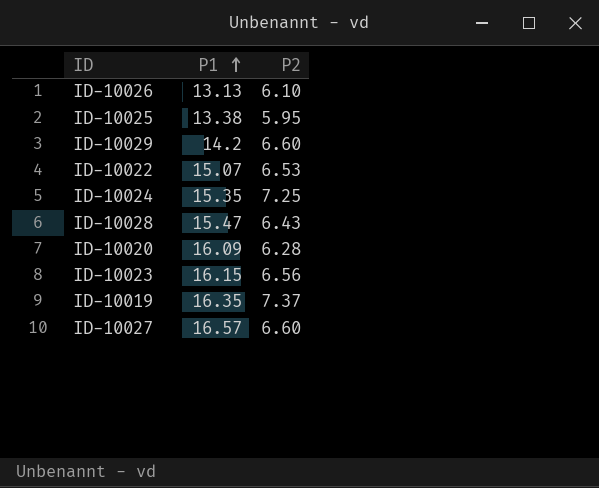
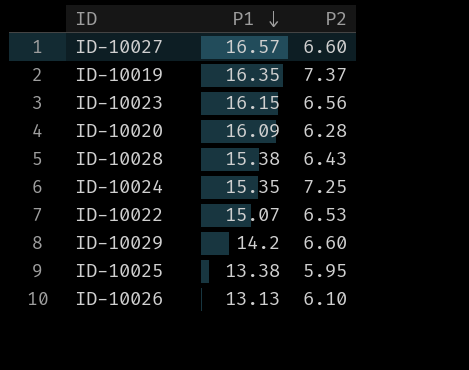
row order: P1 ascending -> P1 descending
ID-10028 | P1: 15.47 -> 15.38

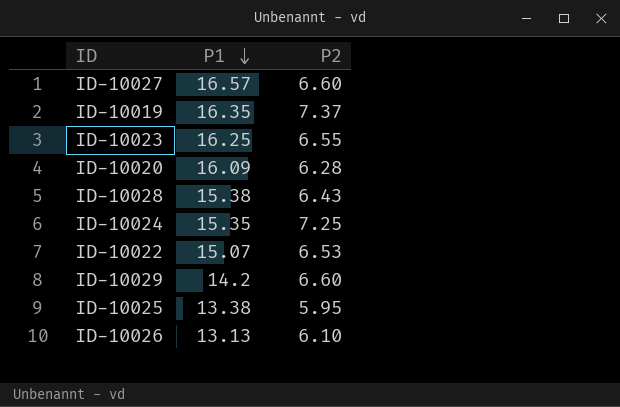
ID-10023 | P1: 16.15 -> 16.25
ID-10023 | P2: 6.56 -> 6.55

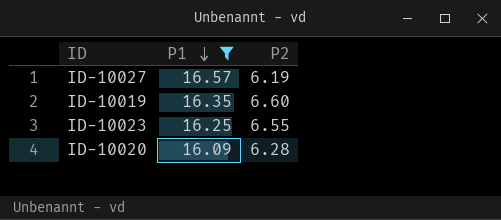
filter: none -> P1 >= 16.09
ID-10027 | P2: 6.60 -> 6.19
ID-10019 | P2: 7.37 -> 6.60

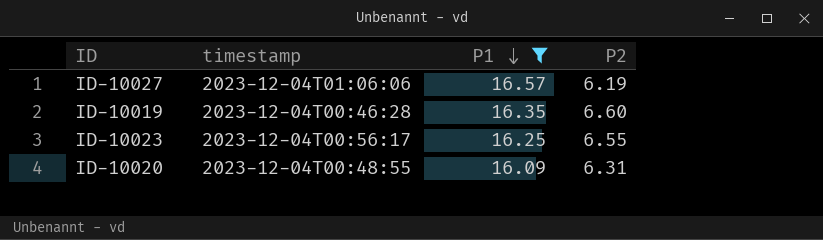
column timestamp | position: none -> 2
ID-10020 | P2: 6.28 -> 6.31

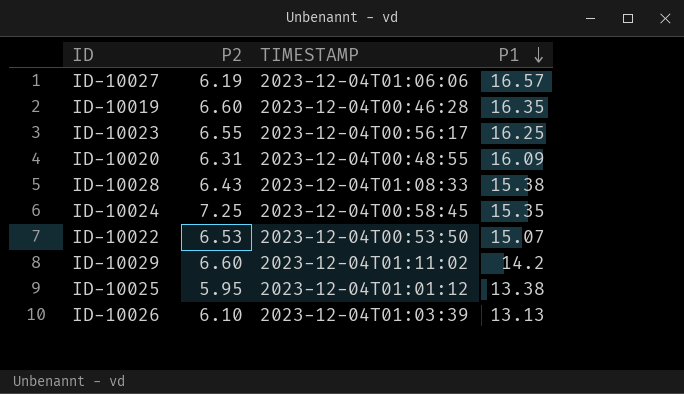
filter: P1 >= 16.09 -> none
column P2 | position: 4 -> 2
column name: timestamp -> TIMESTAMP

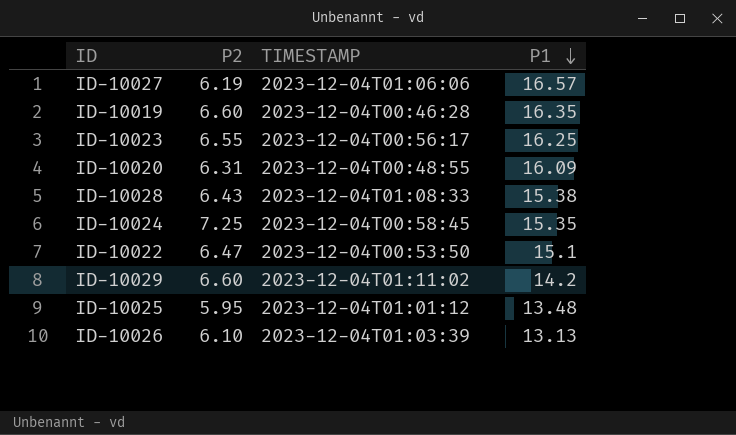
ID-10022 | P2: 6.53 -> 6.47
ID-10022 | P1: 15.07 -> 15.1
ID-10025 | P1: 13.38 -> 13.48

